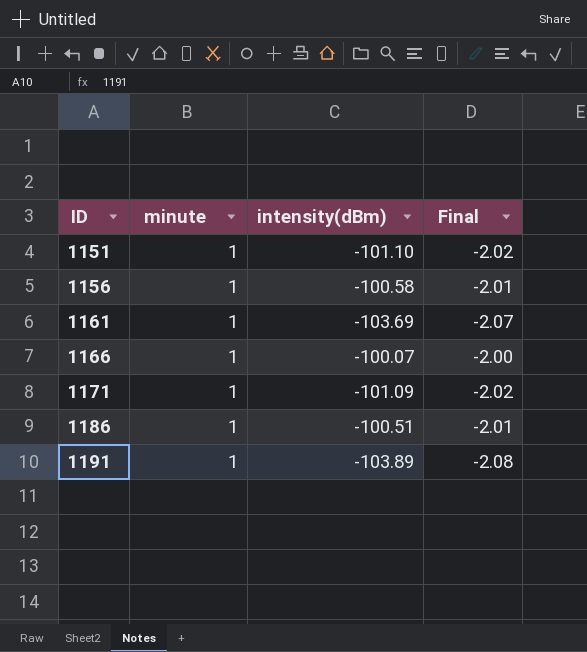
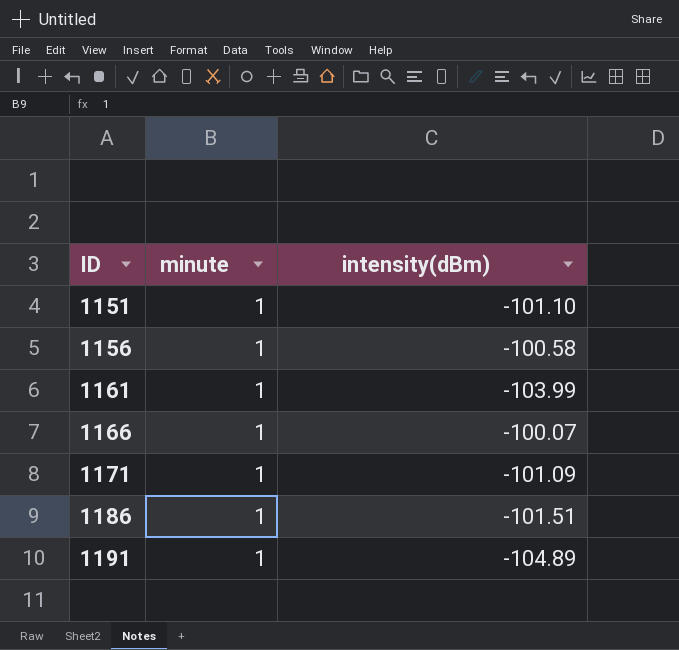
column Final | formula: [intensity(dBm)] * 0.02 -> none
1161 | intensity(dBm): -103.69 -> -103.99
1186 | intensity(dBm): -100.51 -> -101.51
1191 | intensity(dBm): -103.89 -> -104.89

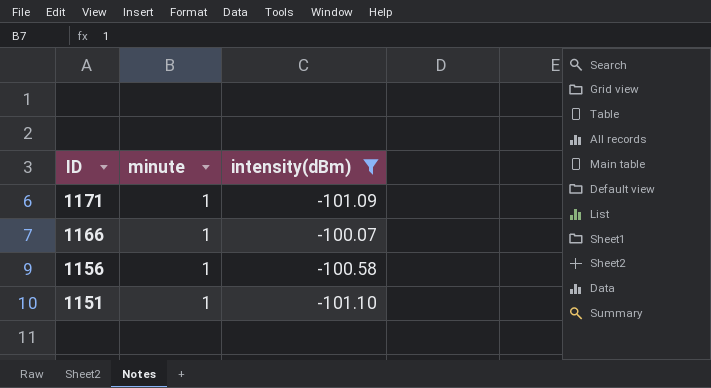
filter: none -> intensity(dBm) >= -101.10
row order: ID ascending -> ID descending

